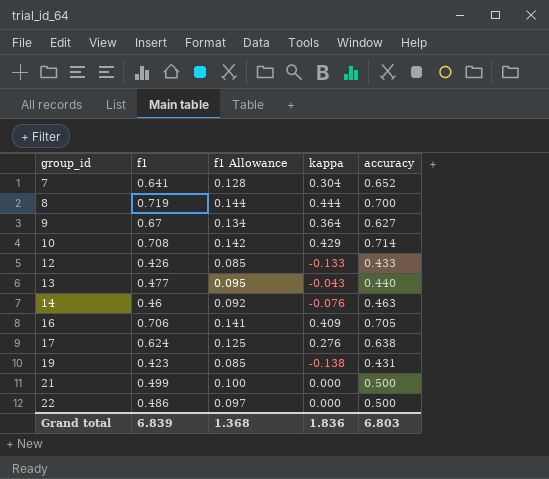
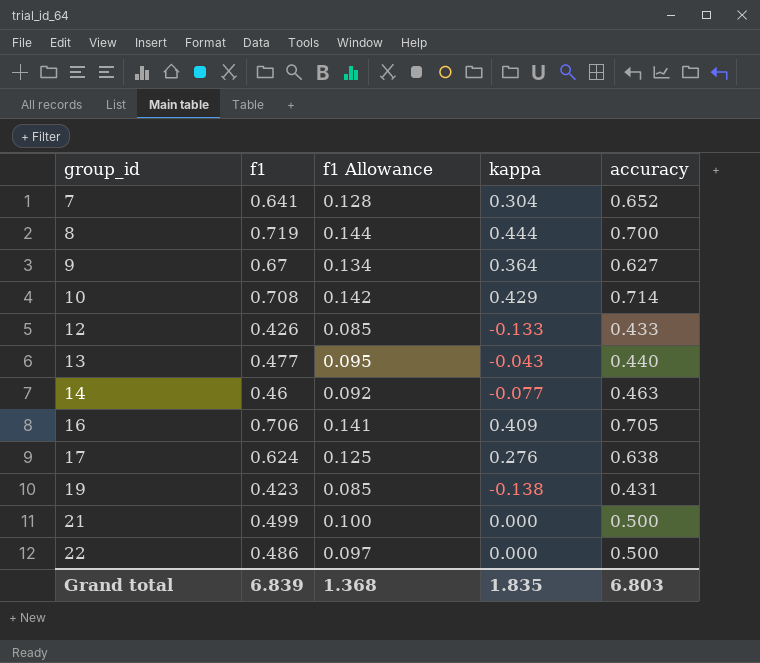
14 | kappa: -0.076 -> -0.077
Grand total | kappa: 1.836 -> 1.835

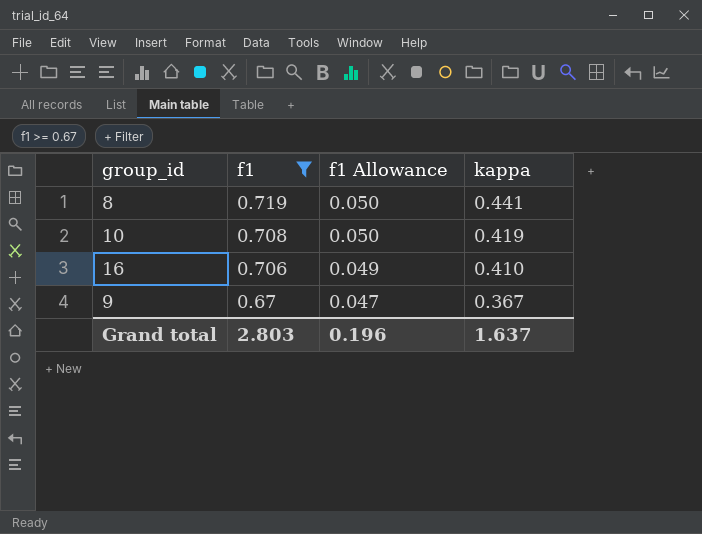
filter: none -> f1 >= 0.67
row order: group_id ascending -> f1 descending
column accuracy | position: 5 -> none
column f1 Allowance | formula: [f1] * 0.2 -> [f1] * 0.07
8 | kappa: 0.444 -> 0.441
10 | kappa: 0.429 -> 0.419
16 | kappa: 0.409 -> 0.410
9 | kappa: 0.364 -> 0.367
Grand total | f1: 6.839 -> 2.803
Grand total | f1 Allowance: 1.368 -> 0.196
Grand total | kappa: 1.835 -> 1.637

